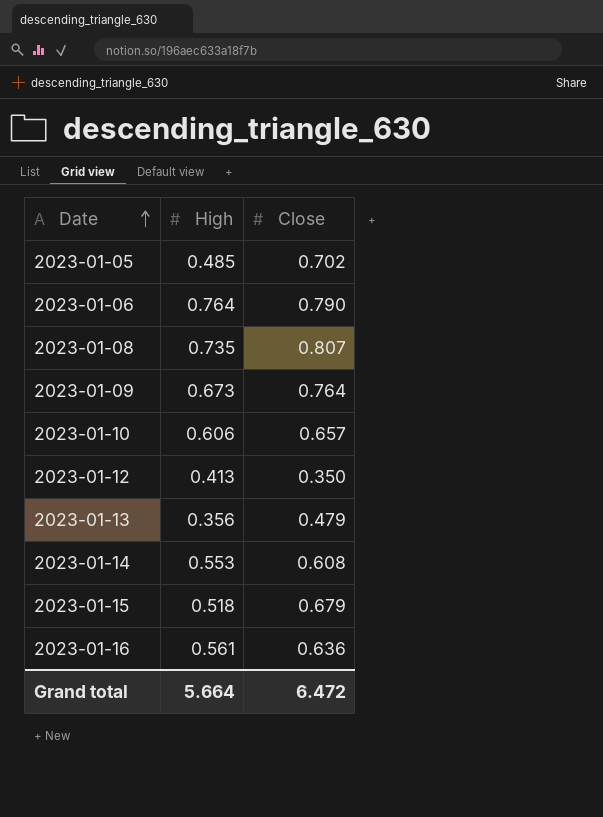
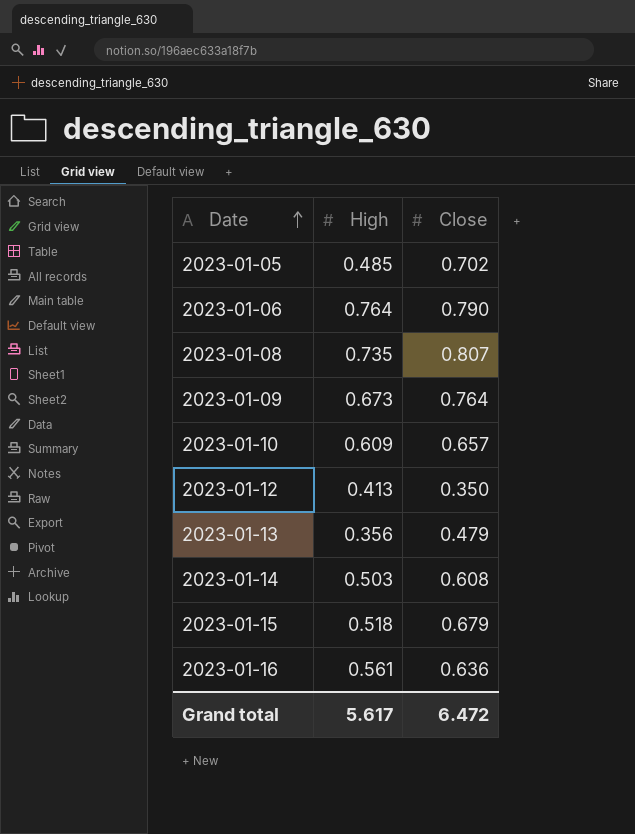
2023-01-10 | High: 0.606 -> 0.609
2023-01-14 | High: 0.553 -> 0.503
Grand total | High: 5.664 -> 5.617

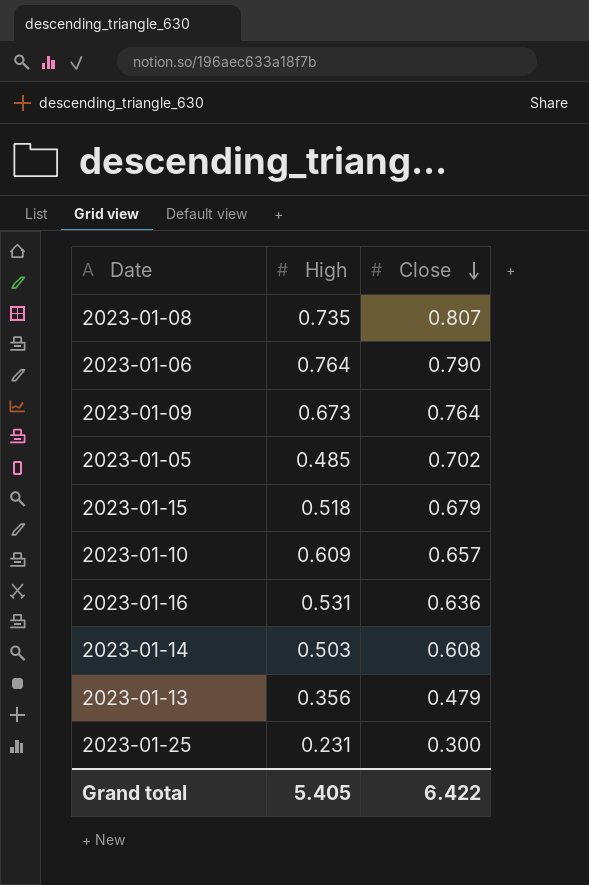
row order: Date ascending -> Close descending
row 2023-01-12: 0.413 | 0.350 -> none
2023-01-16 | High: 0.561 -> 0.531
row 2023-01-25: none -> 0.231 | 0.300
Grand total | High: 5.617 -> 5.405
Grand total | Close: 6.472 -> 6.422

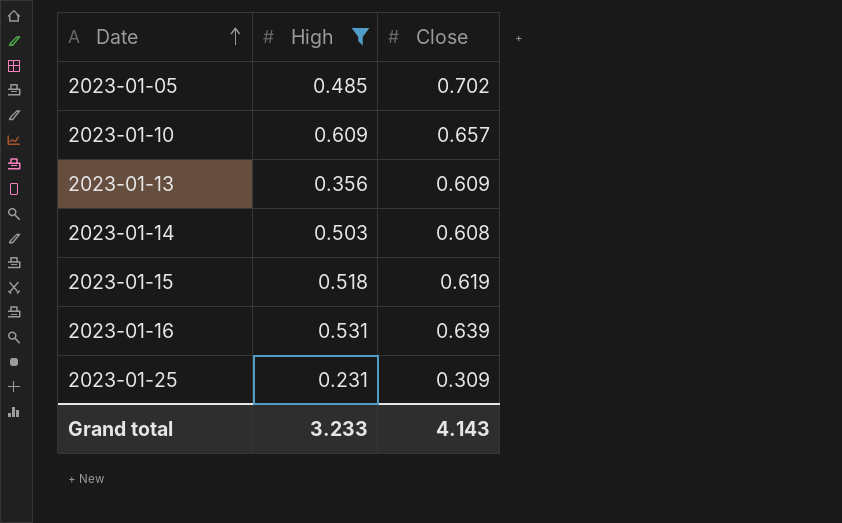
filter: none -> High <= 0.609
row order: Close descending -> Date ascending
2023-01-13 | Close: 0.479 -> 0.609
2023-01-15 | Close: 0.679 -> 0.619
2023-01-16 | Close: 0.636 -> 0.639
2023-01-25 | Close: 0.300 -> 0.309
Grand total | High: 5.405 -> 3.233
Grand total | Close: 6.422 -> 4.143

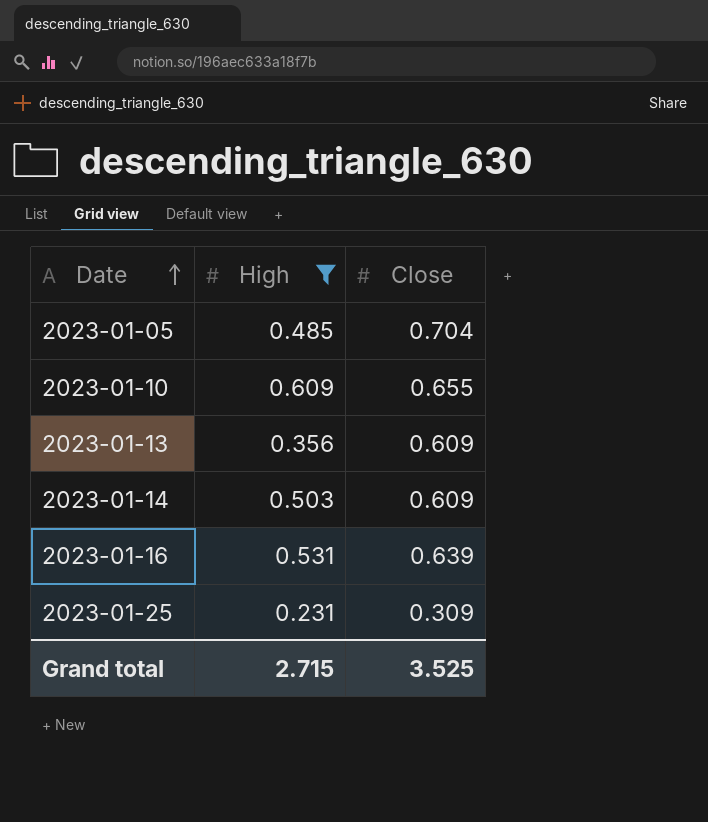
row 2023-01-15: 0.518 | 0.619 -> none
2023-01-05 | Close: 0.702 -> 0.704
2023-01-10 | Close: 0.657 -> 0.655
2023-01-14 | Close: 0.608 -> 0.609
Grand total | High: 3.233 -> 2.715
Grand total | Close: 4.143 -> 3.525

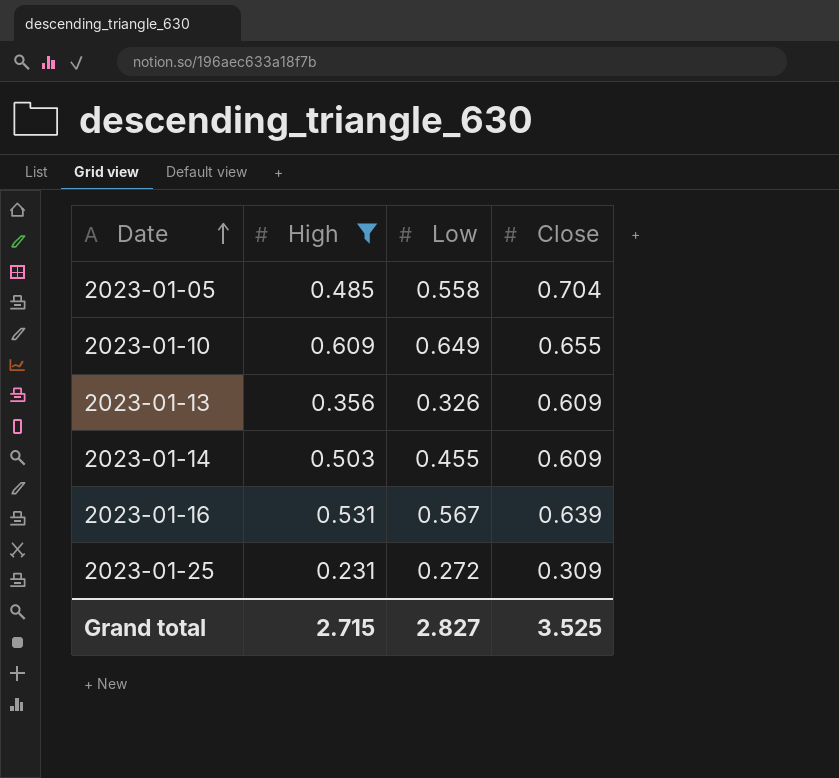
column Low | position: none -> 3

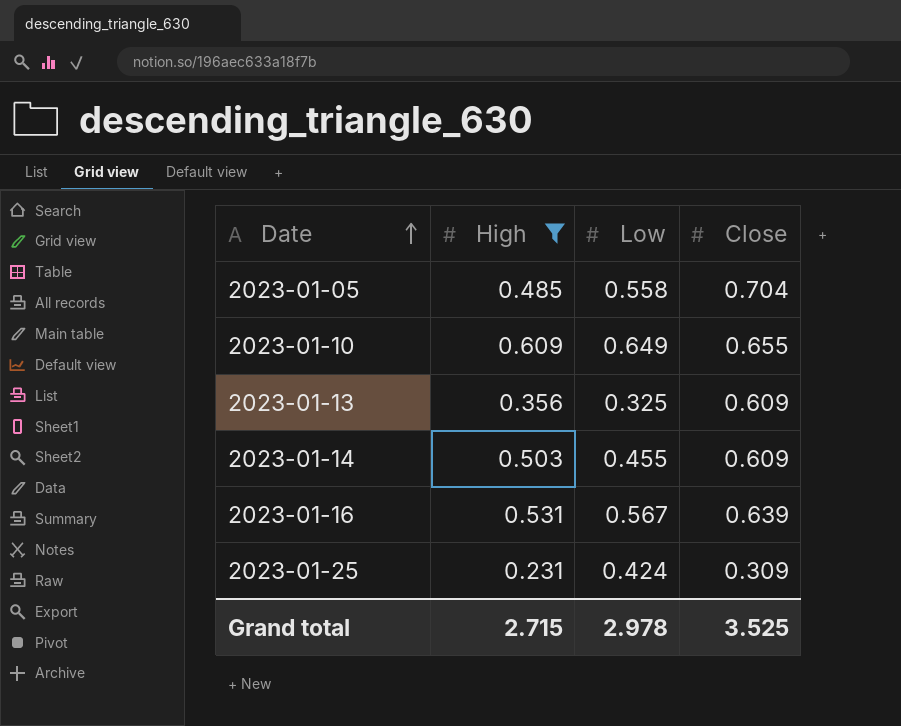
2023-01-13 | Low: 0.326 -> 0.325
2023-01-25 | Low: 0.272 -> 0.424
Grand total | Low: 2.827 -> 2.978

